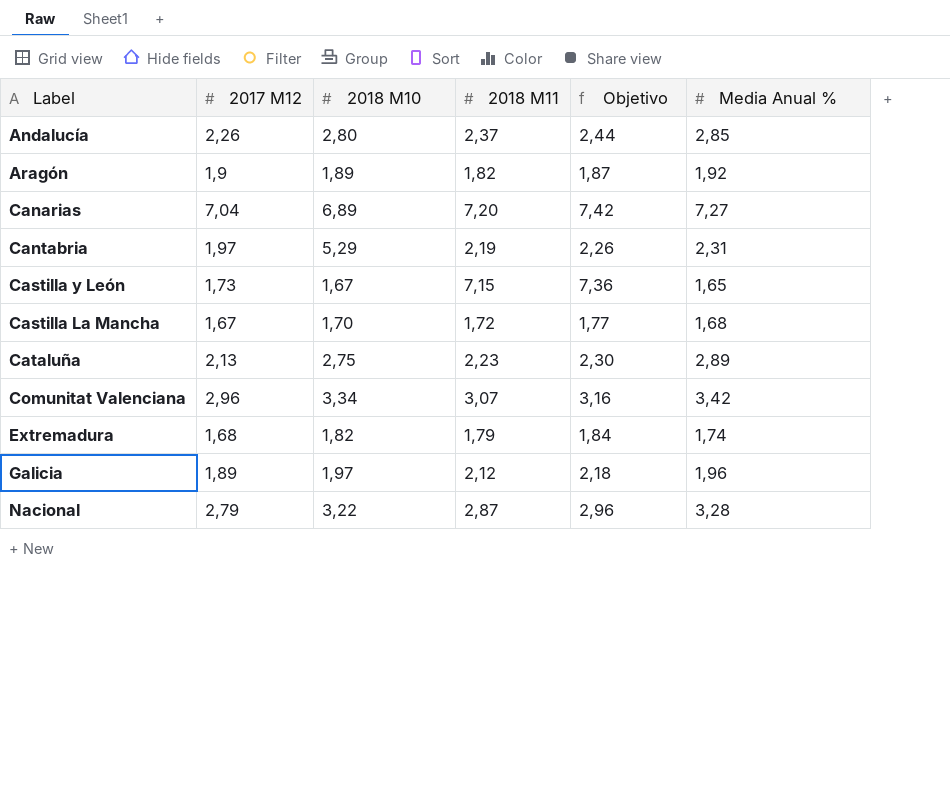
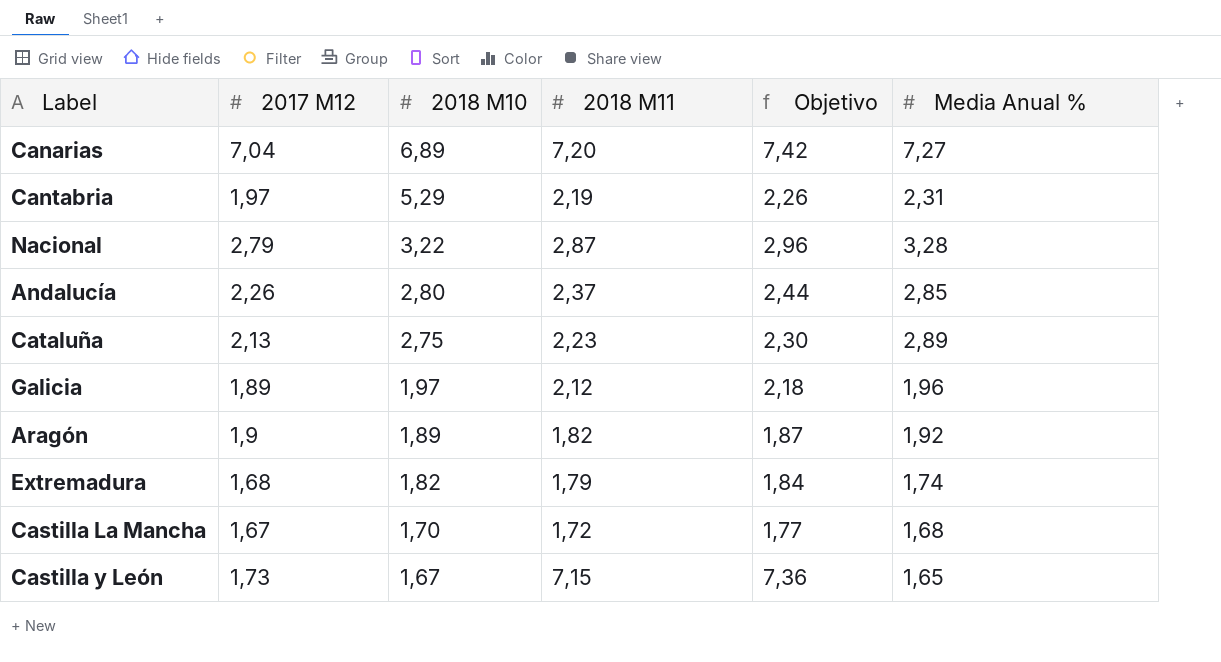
row order: none -> 2018 M10 descending
row Comunitat Valenciana: 2,96 | 3,34 | 3,07 | 3,16 | 3,42 -> none

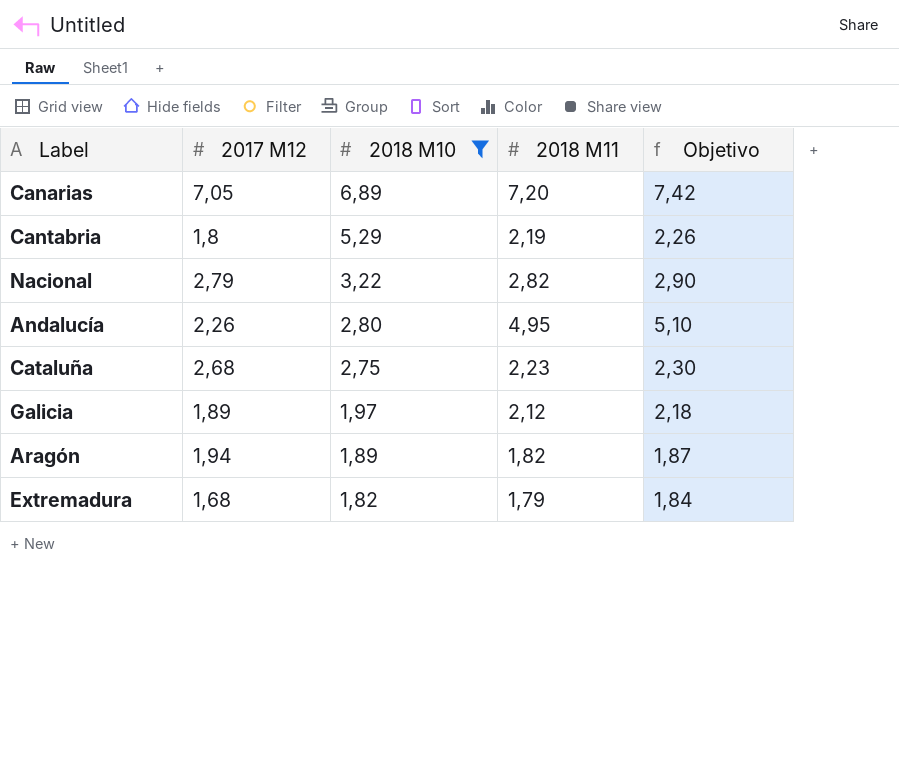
filter: none -> 2018 M10 >= 1,82
column Media Anual % | position: 6 -> none
Canarias | 2017 M12: 7,04 -> 7,05
Cantabria | 2017 M12: 1,97 -> 1,8
Nacional | 2018 M11: 2,87 -> 2,82
Nacional | Objetivo: 2,96 -> 2,90
Andalucía | 2018 M11: 2,37 -> 4,95
Andalucía | Objetivo: 2,44 -> 5,10
Cataluña | 2017 M12: 2,13 -> 2,68
Aragón | 2017 M12: 1,9 -> 1,94

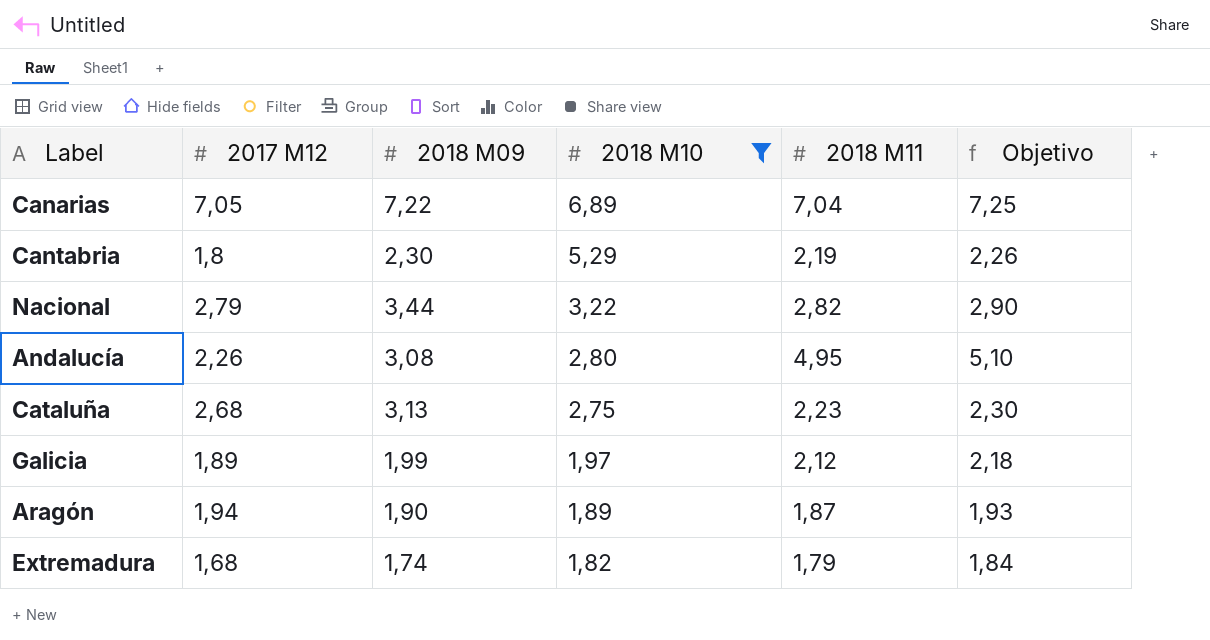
column 2018 M09 | position: none -> 3
Canarias | 2018 M11: 7,20 -> 7,04
Canarias | Objetivo: 7,42 -> 7,25
Aragón | 2018 M11: 1,82 -> 1,87
Aragón | Objetivo: 1,87 -> 1,93

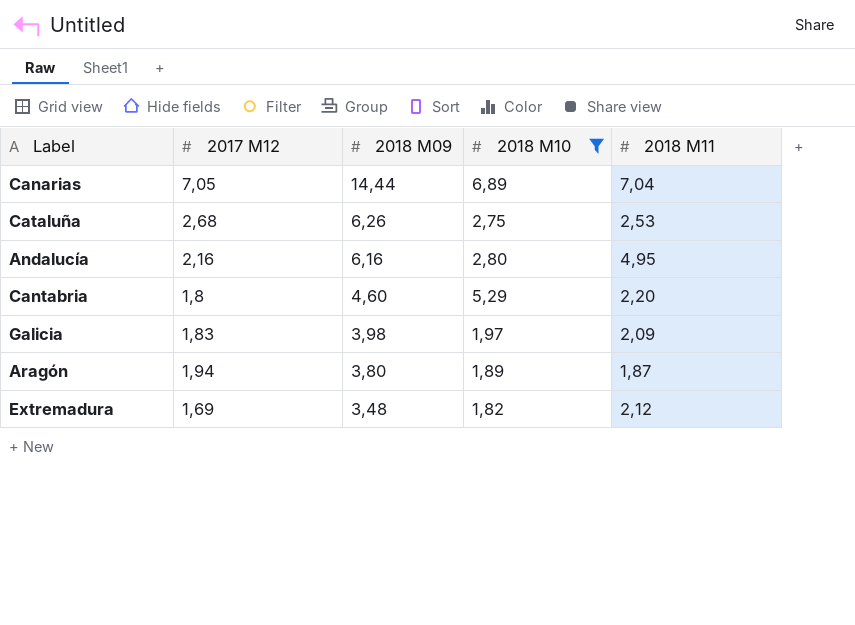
row order: 2018 M10 descending -> 2018 M09 descending
column Objetivo | formula: [2018 M11] * 1,03 -> none
row Nacional: 2,79 | 3,44 | 3,22 | 2,82 | 2,90 -> none
Canarias | 2018 M09: 7,22 -> 14,44
Cataluña | 2018 M09: 3,13 -> 6,26
Cataluña | 2018 M11: 2,23 -> 2,53
Andalucía | 2017 M12: 2,26 -> 2,16
Andalucía | 2018 M09: 3,08 -> 6,16
Cantabria | 2018 M09: 2,30 -> 4,60
Cantabria | 2018 M11: 2,19 -> 2,20
Galicia | 2017 M12: 1,89 -> 1,83
Galicia | 2018 M09: 1,99 -> 3,98
Galicia | 2018 M11: 2,12 -> 2,09
Aragón | 2018 M09: 1,90 -> 3,80
Extremadura | 2017 M12: 1,68 -> 1,69
Extremadura | 2018 M09: 1,74 -> 3,48
Extremadura | 2018 M11: 1,79 -> 2,12

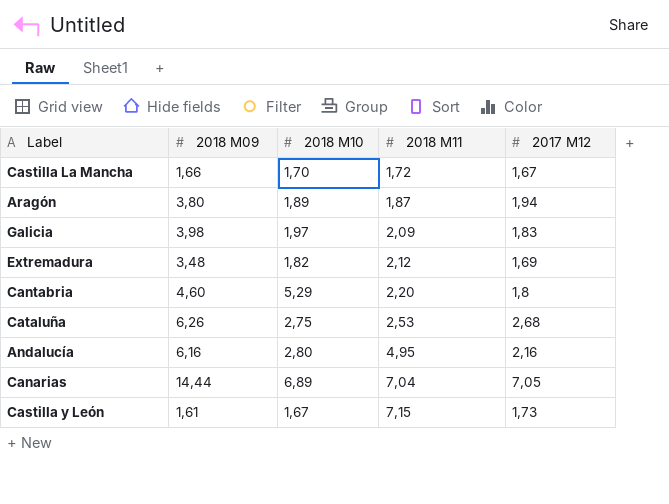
filter: 2018 M10 >= 1,82 -> none
row order: 2018 M09 descending -> 2018 M11 ascending
column 2017 M12 | position: 2 -> 5

